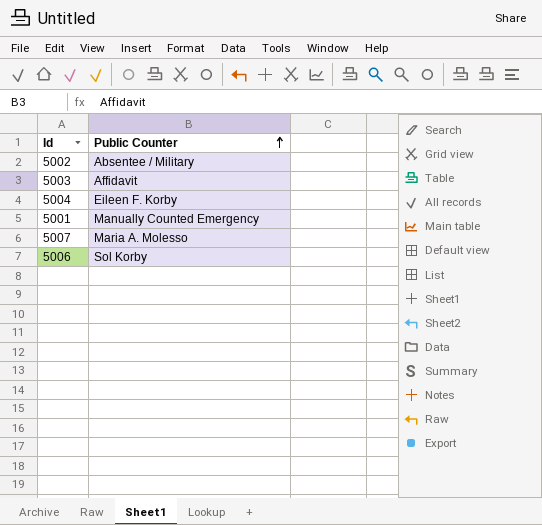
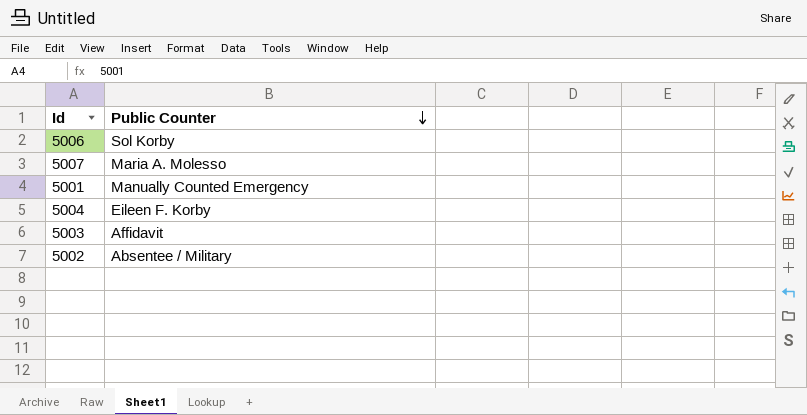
row order: Public Counter ascending -> Public Counter descending

